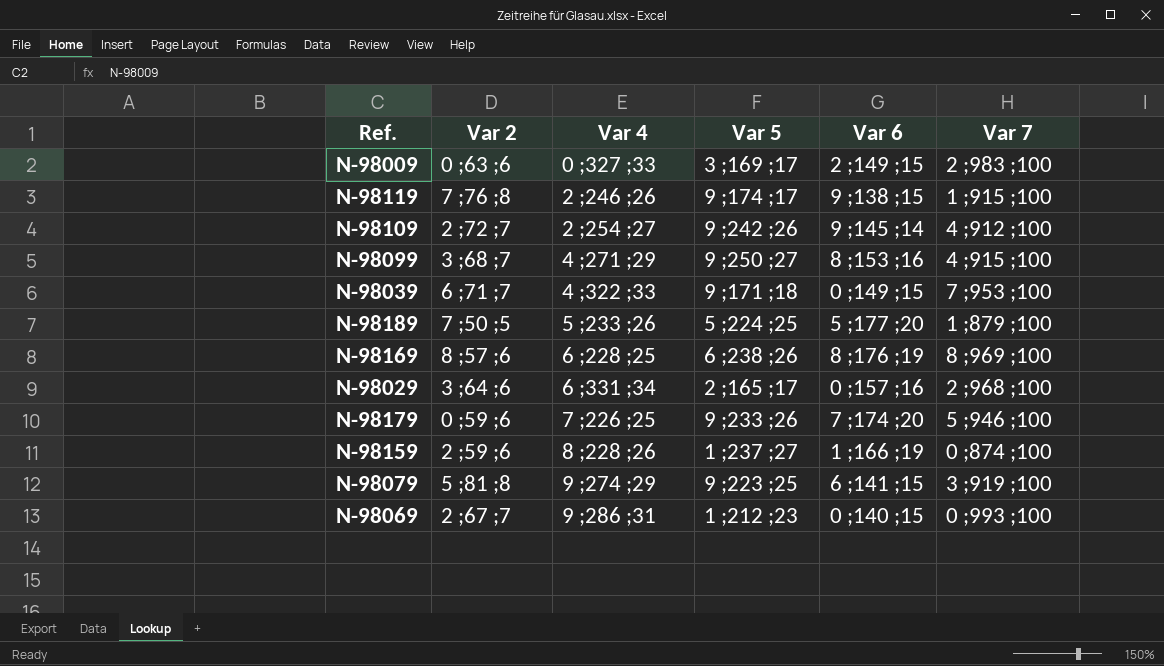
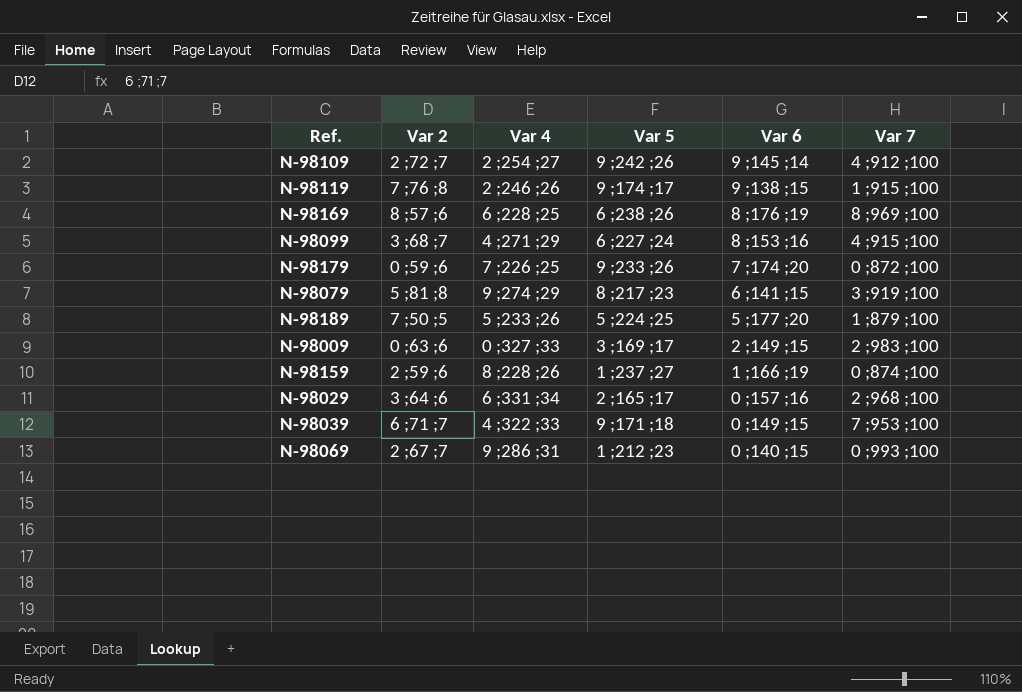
row order: Var 4 ascending -> Var 6 descending
N-98099 | Var 5: 9 ;250 ;27 -> 6 ;227 ;24
N-98179 | Var 7: 5 ;946 ;100 -> 0 ;872 ;100
N-98079 | Var 5: 9 ;223 ;25 -> 8 ;217 ;23

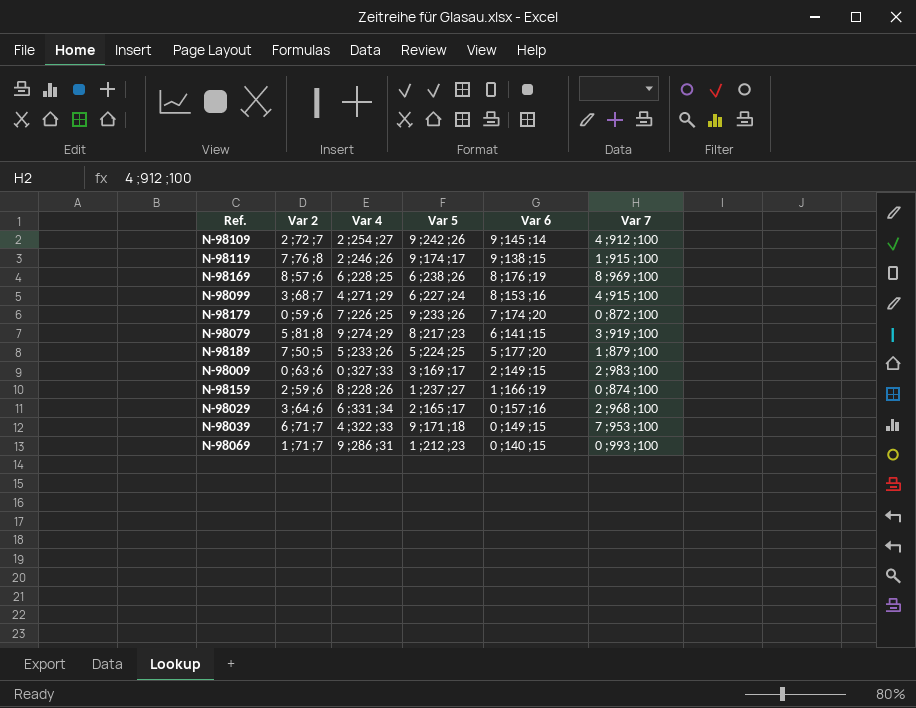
N-98069 | Var 2: 2 ;67 ;7 -> 1 ;71 ;7

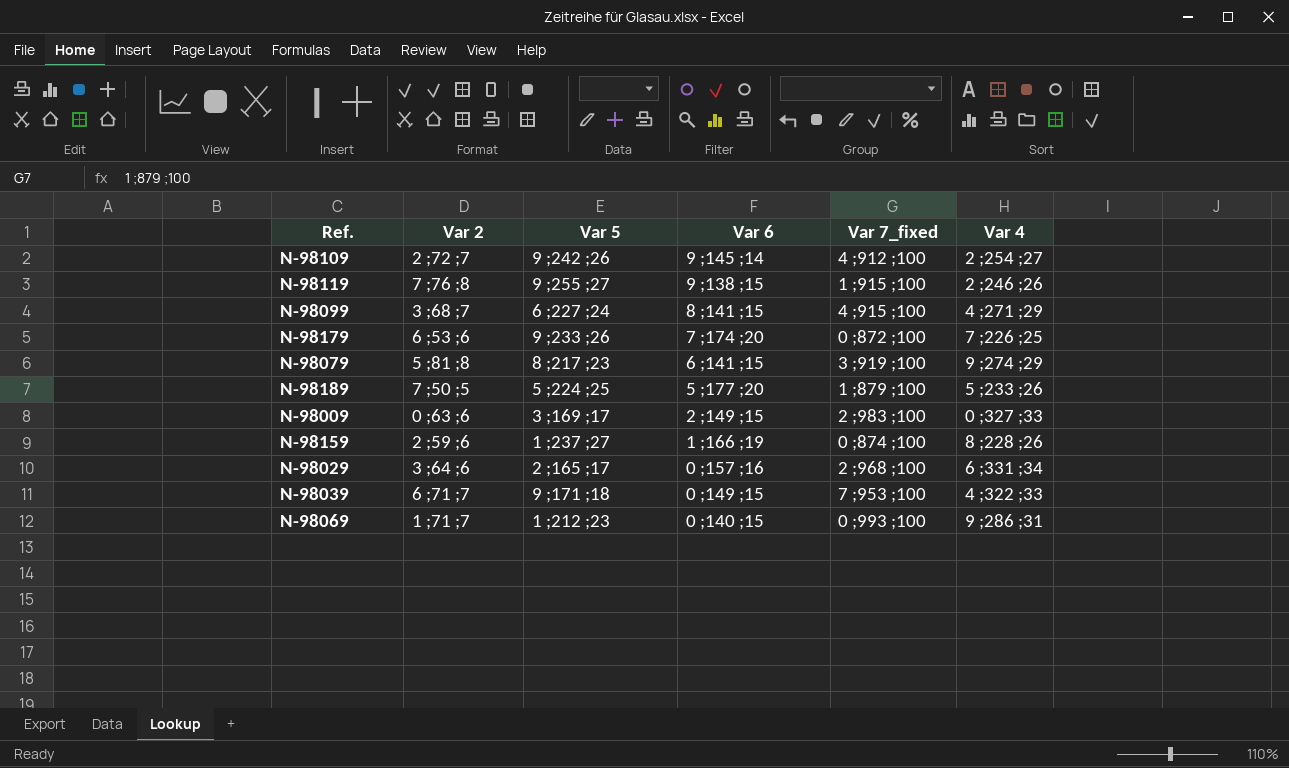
column name: Var 7 -> Var 7_fixed
column Var 4 | position: 3 -> 6
row N-98169: 8 ;57 ;6 | 6 ;228 ;25 | 6 ;238 ;26 | 8 ;176 ;19 | 8 ;969 ;100 -> none
N-98119 | Var 5: 9 ;174 ;17 -> 9 ;255 ;27
N-98099 | Var 6: 8 ;153 ;16 -> 8 ;141 ;15
N-98179 | Var 2: 0 ;59 ;6 -> 6 ;53 ;6

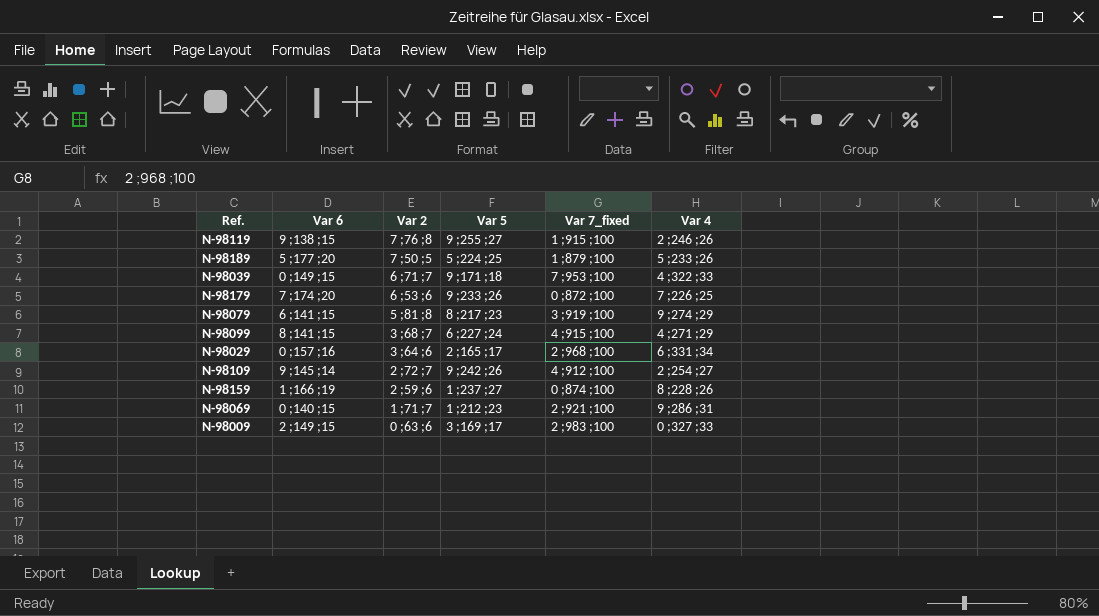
row order: Var 6 descending -> Var 2 descending
column Var 6 | position: 4 -> 2
N-98069 | Var 7_fixed: 0 ;993 ;100 -> 2 ;921 ;100

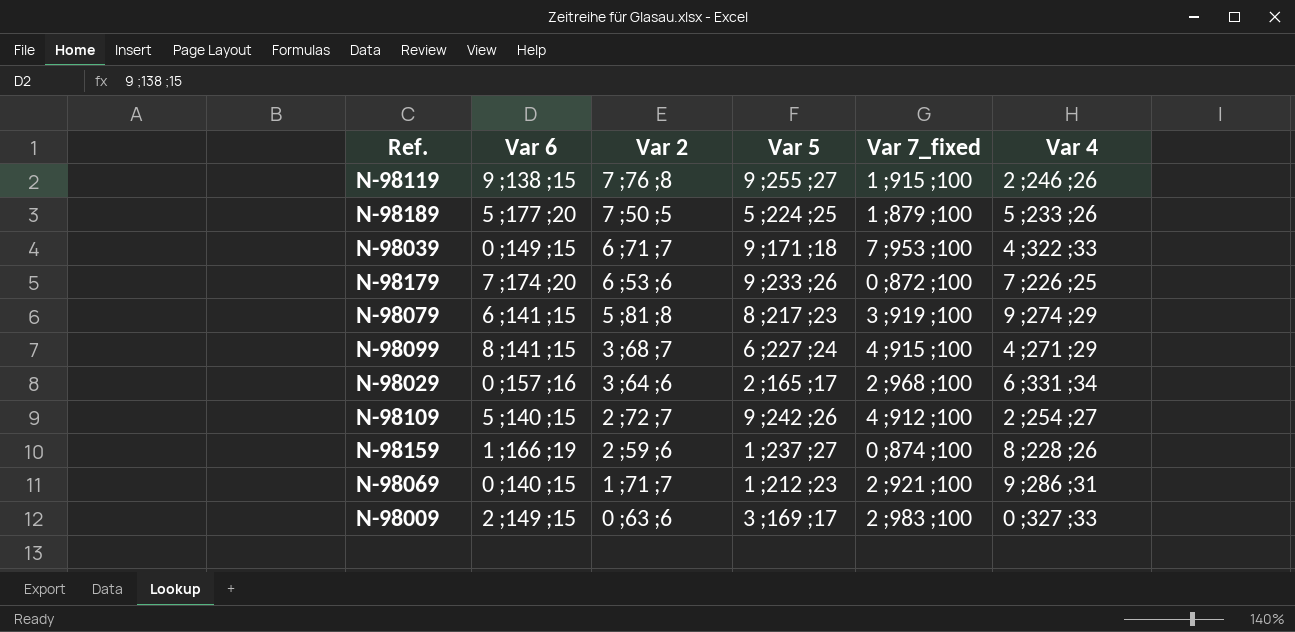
N-98109 | Var 6: 9 ;145 ;14 -> 5 ;140 ;15

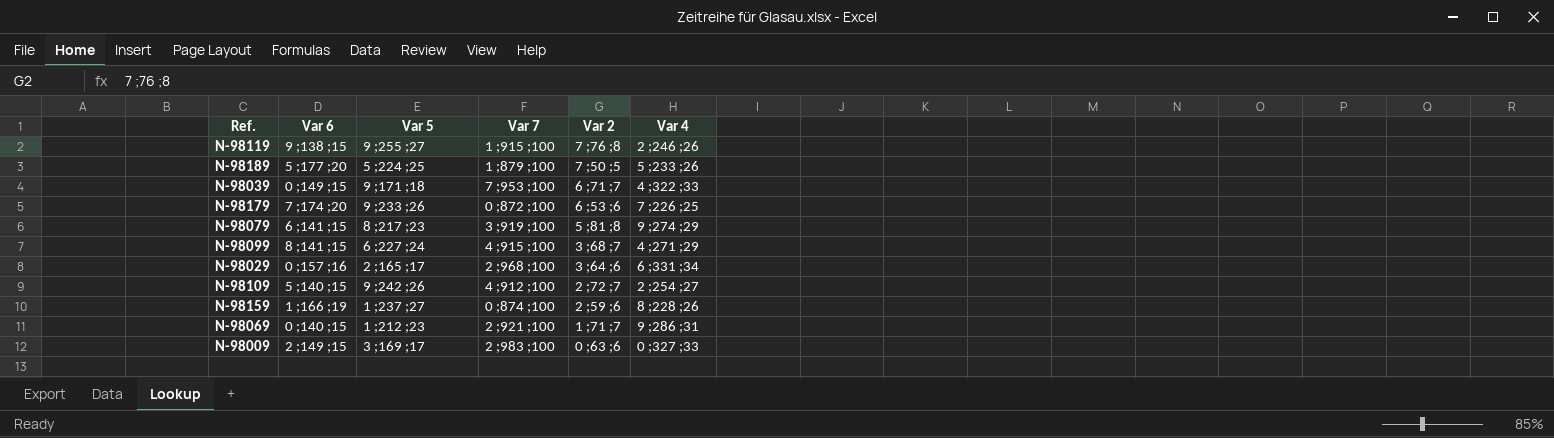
column name: Var 7_fixed -> Var 7
column Var 2 | position: 3 -> 5

